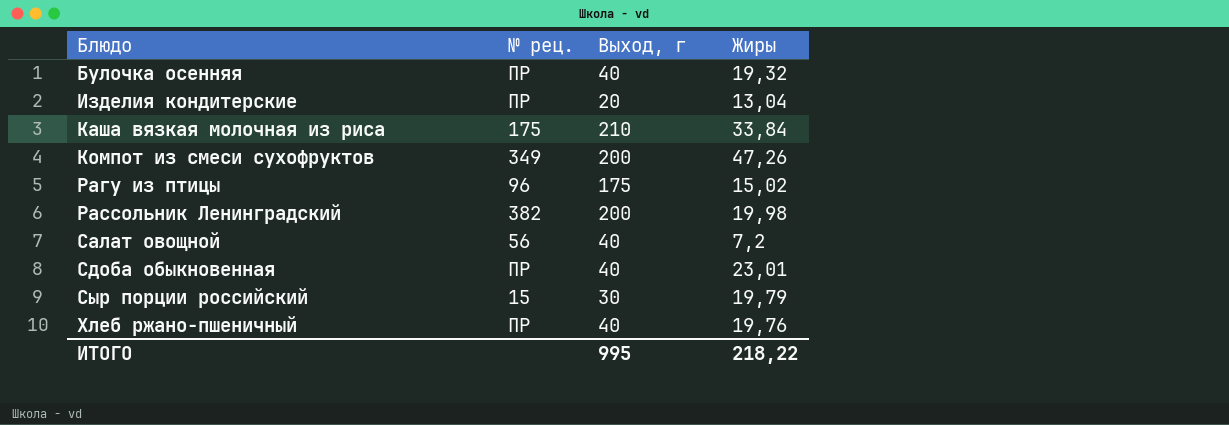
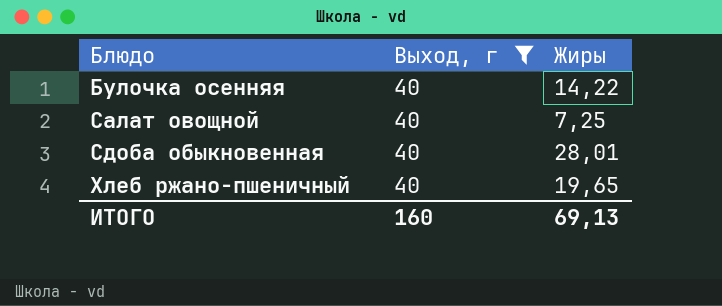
filter: none -> Выход, г = 40
column № рец. | position: 2 -> none
Булочка осенняя | Жиры: 19,32 -> 14,22
Салат овощной | Жиры: 7,2 -> 7,25
Сдоба обыкновенная | Жиры: 23,01 -> 28,01
Хлеб ржано-пшеничный | Жиры: 19,76 -> 19,65
ИТОГО | Выход, г: 995 -> 160
ИТОГО | Жиры: 218,22 -> 69,13

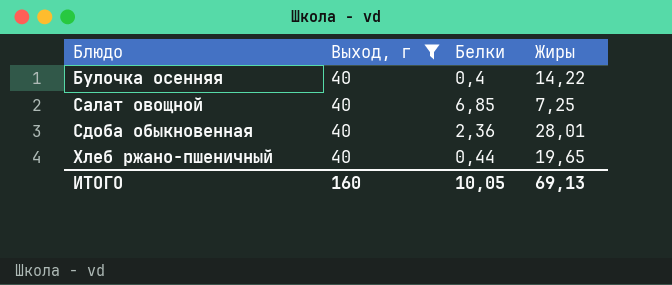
column Белки | position: none -> 3

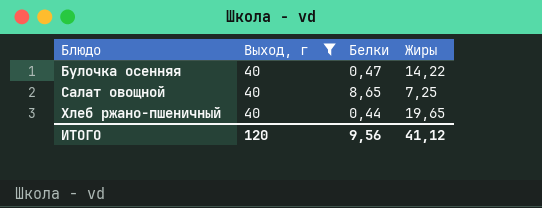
row Сдоба обыкновенная: 40 | 2,36 | 28,01 -> none
Булочка осенняя | Белки: 0,4 -> 0,47
Салат овощной | Белки: 6,85 -> 8,65
ИТОГО | Выход, г: 160 -> 120
ИТОГО | Белки: 10,05 -> 9,56
ИТОГО | Жиры: 69,13 -> 41,12

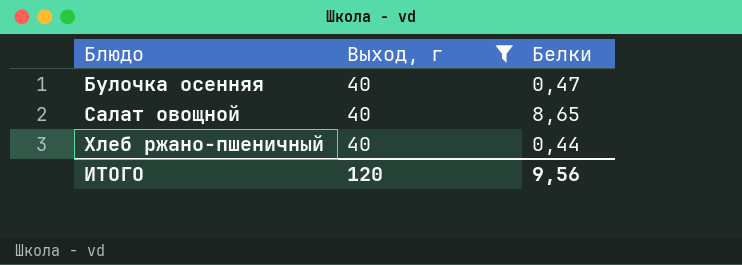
column Жиры | position: 4 -> none

